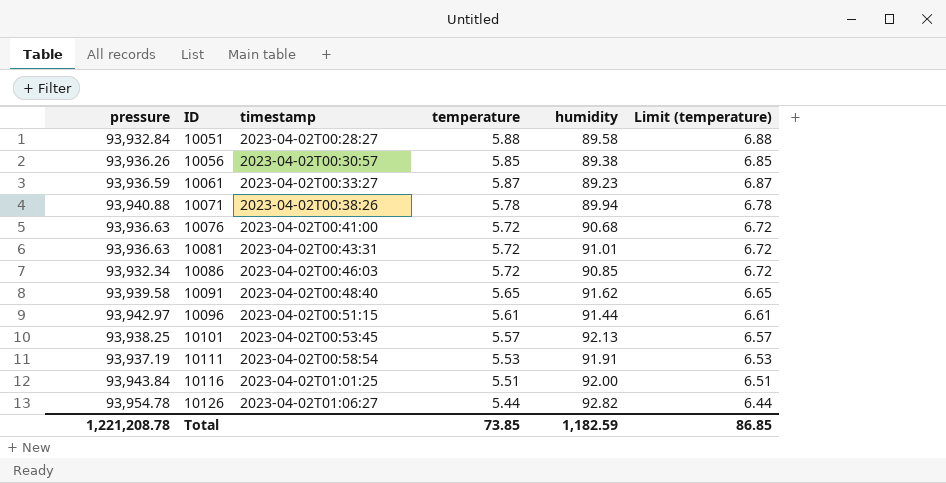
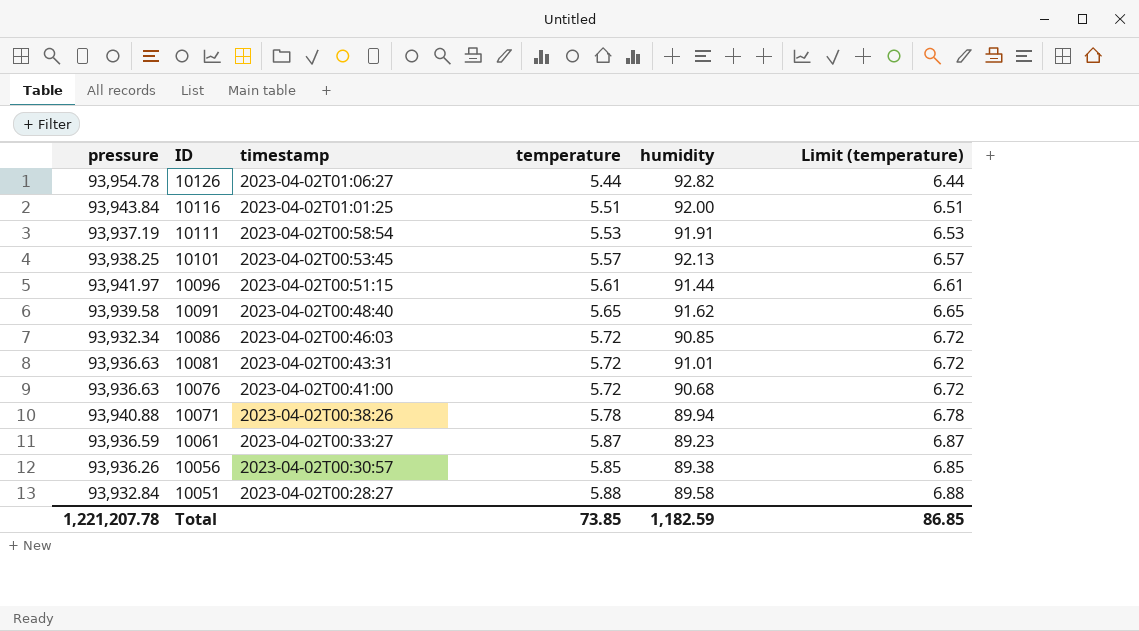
row order: ID ascending -> ID descending
10096 | pressure: 93,942.97 -> 93,941.97
Total | pressure: 1,221,208.78 -> 1,221,207.78

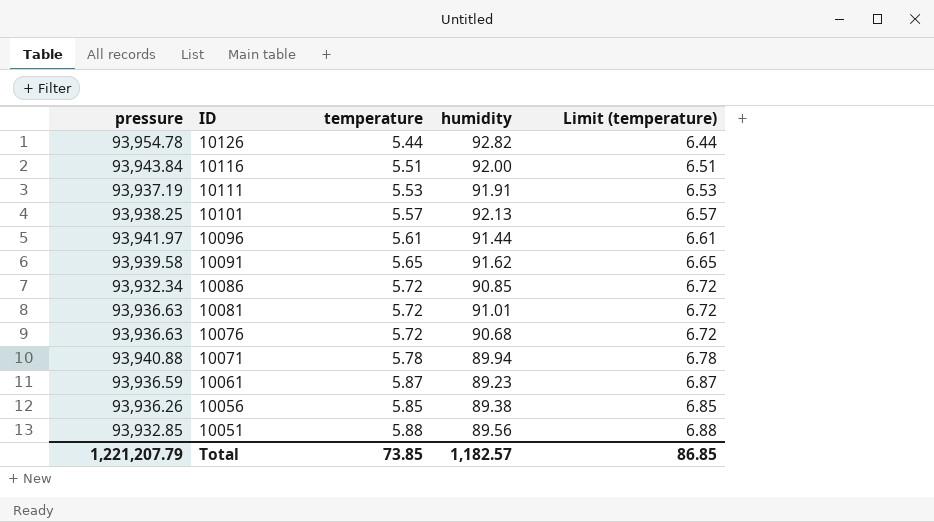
column timestamp | position: 3 -> none
10051 | pressure: 93,932.84 -> 93,932.85
10051 | humidity: 89.58 -> 89.56
Total | pressure: 1,221,207.78 -> 1,221,207.79
Total | humidity: 1,182.59 -> 1,182.57

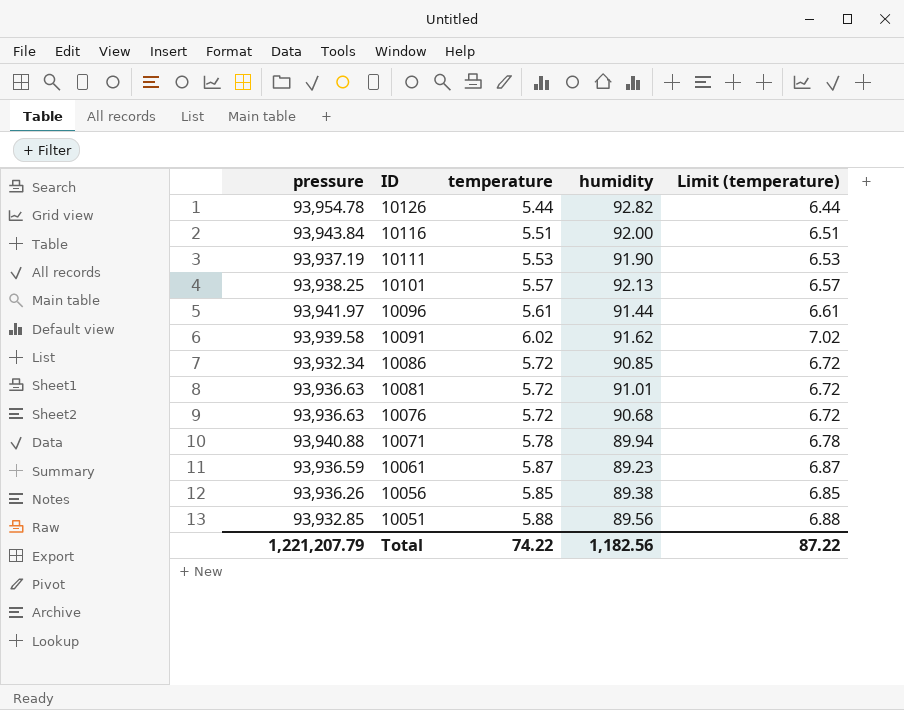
10111 | humidity: 91.91 -> 91.90
10091 | temperature: 5.65 -> 6.02
10091 | Limit (temperature): 6.65 -> 7.02
Total | temperature: 73.85 -> 74.22
Total | humidity: 1,182.57 -> 1,182.56
Total | Limit (temperature): 86.85 -> 87.22

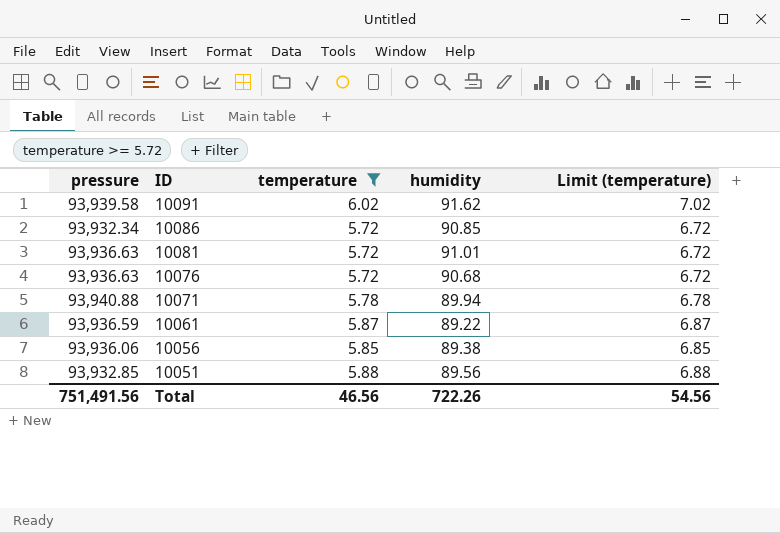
filter: none -> temperature >= 5.72
10061 | humidity: 89.23 -> 89.22
10056 | pressure: 93,936.26 -> 93,936.06
Total | pressure: 1,221,207.79 -> 751,491.56
Total | temperature: 74.22 -> 46.56
Total | humidity: 1,182.56 -> 722.26
Total | Limit (temperature): 87.22 -> 54.56

